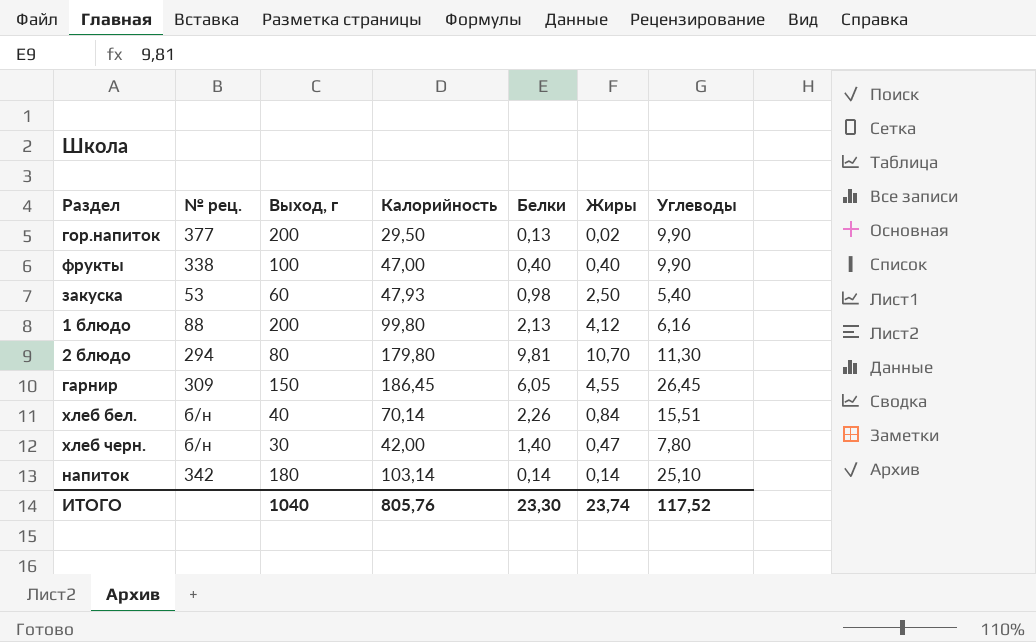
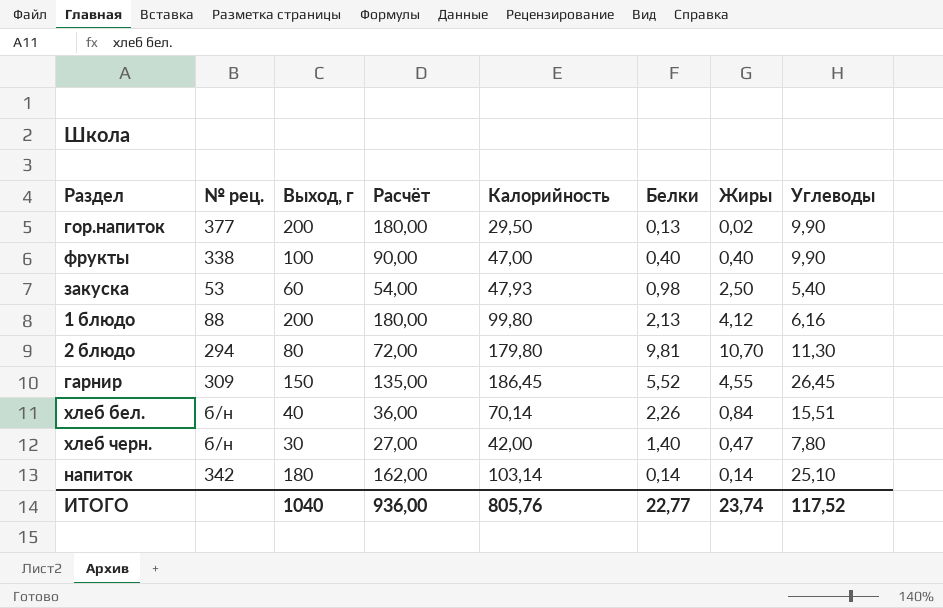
column Расчёт | formula: none -> [Выход, г] * 0,9
гарнир | Белки: 6,05 -> 5,52
ИТОГО | Белки: 23,30 -> 22,77

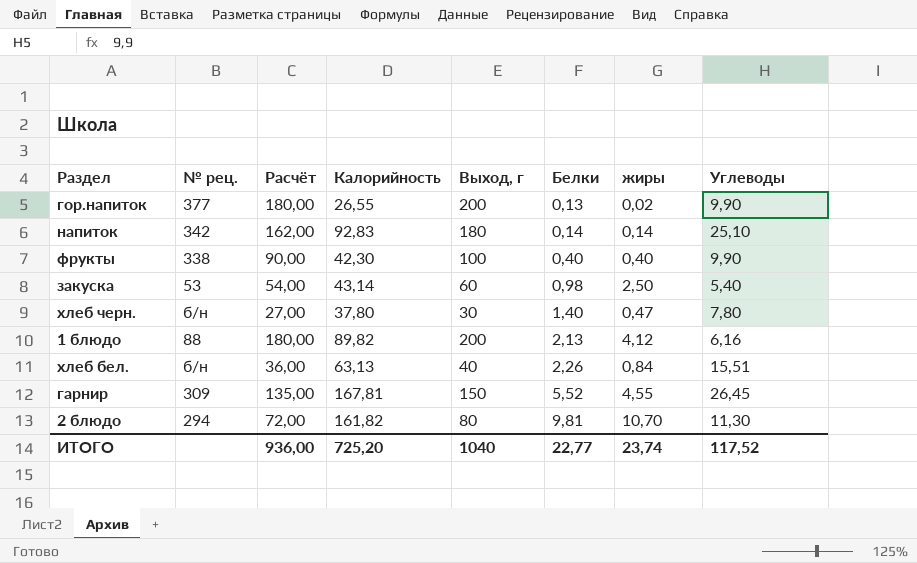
row order: none -> Белки ascending
column Выход, г | position: 3 -> 5
column name: Жиры -> жиры
гор.напиток | Калорийность: 29,50 -> 26,55
напиток | Калорийность: 103,14 -> 92,83
фрукты | Калорийность: 47,00 -> 42,30
закуска | Калорийность: 47,93 -> 43,14
хлеб черн. | Калорийность: 42,00 -> 37,80
1 блюдо | Калорийность: 99,80 -> 89,82
хлеб бел. | Калорийность: 70,14 -> 63,13
гарнир | Калорийность: 186,45 -> 167,81
2 блюдо | Калорийность: 179,80 -> 161,82
ИТОГО | Калорийность: 805,76 -> 725,20

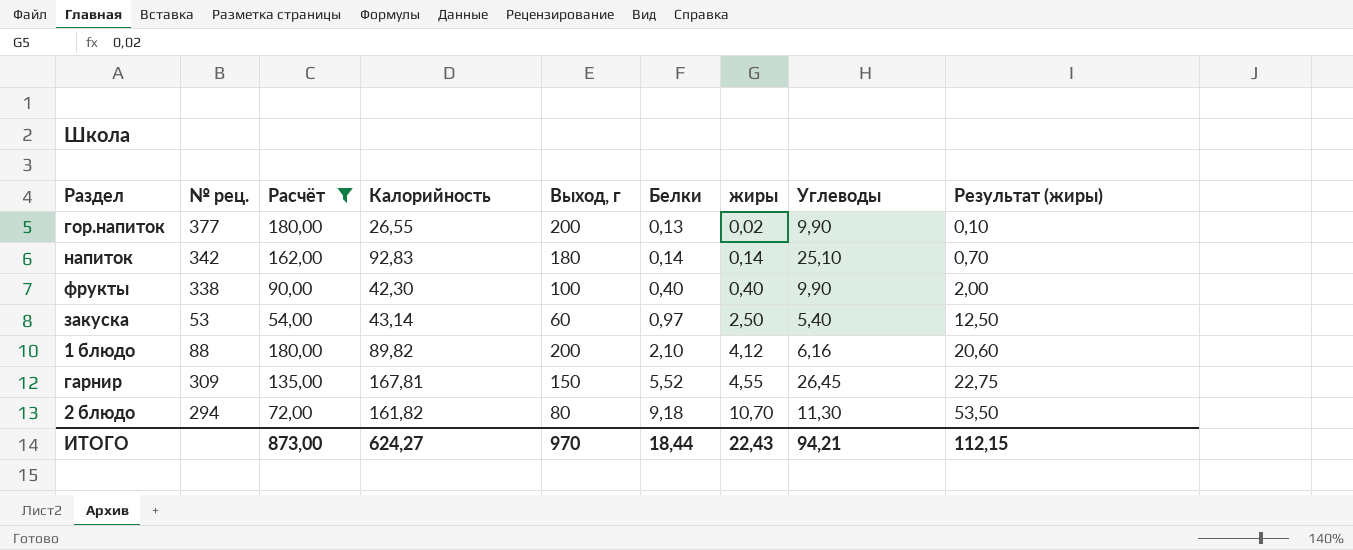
filter: none -> Расчёт >= 54,00
column Результат (жиры) | formula: none -> [жиры] * 5
закуска | Белки: 0,98 -> 0,97
1 блюдо | Белки: 2,13 -> 2,10
2 блюдо | Белки: 9,81 -> 9,18
ИТОГО | Расчёт: 936,00 -> 873,00
ИТОГО | Калорийность: 725,20 -> 624,27
ИТОГО | Выход, г: 1040 -> 970
ИТОГО | Белки: 22,77 -> 18,44
ИТОГО | жиры: 23,74 -> 22,43
ИТОГО | Углеводы: 117,52 -> 94,21

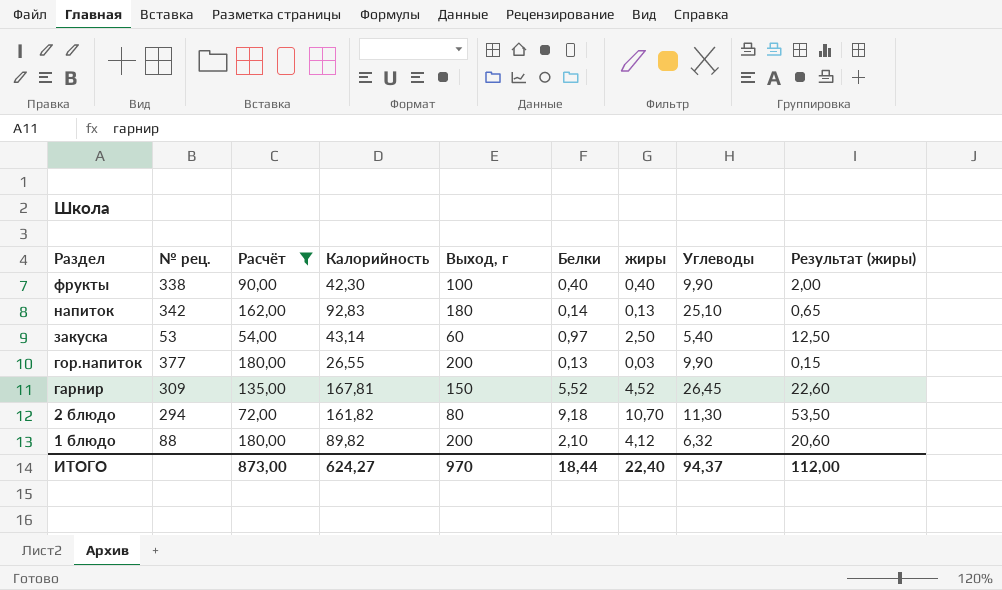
row order: Белки ascending -> Раздел descending
напиток | жиры: 0,14 -> 0,13
напиток | Результат (жиры): 0,70 -> 0,65
гор.напиток | жиры: 0,02 -> 0,03
гор.напиток | Результат (жиры): 0,10 -> 0,15
гарнир | жиры: 4,55 -> 4,52
гарнир | Результат (жиры): 22,75 -> 22,60
1 блюдо | Углеводы: 6,16 -> 6,32
ИТОГО | жиры: 22,43 -> 22,40
ИТОГО | Углеводы: 94,21 -> 94,37
ИТОГО | Результат (жиры): 112,15 -> 112,00

